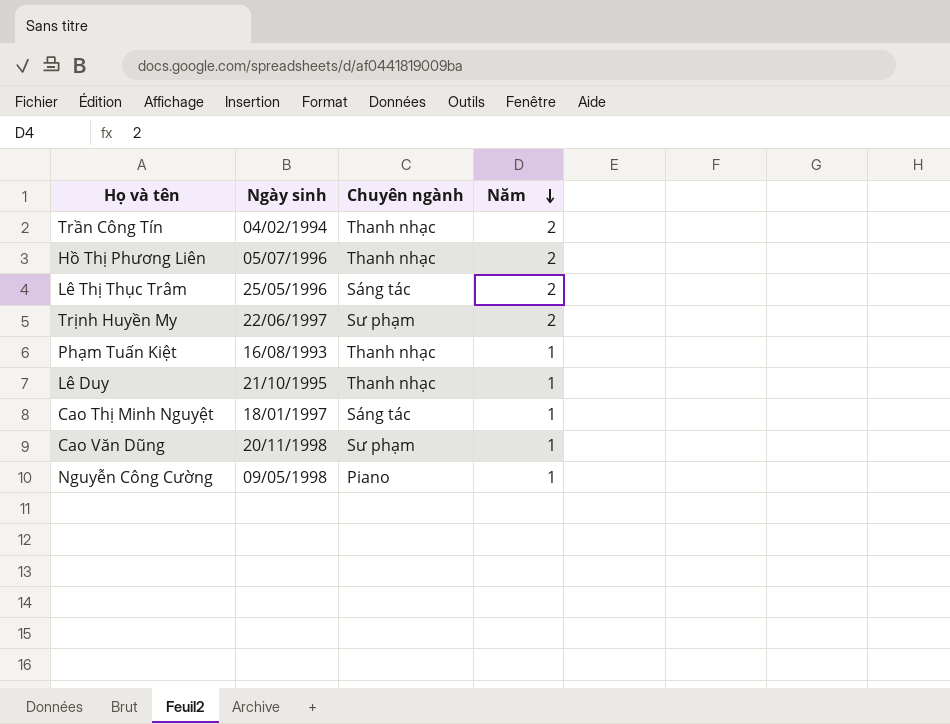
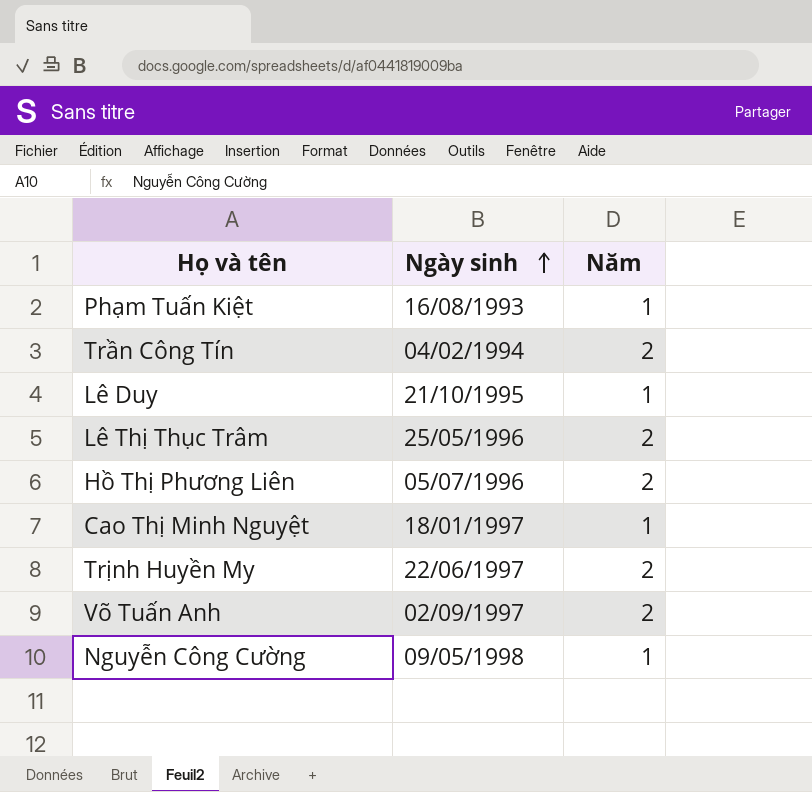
row order: Năm descending -> Ngày sinh ascending
column Chuyên ngành | position: 3 -> none
row Cao Văn Dũng: 20/11/1998 | Sư phạm | 1 -> none
row Võ Tuấn Anh: none -> 02/09/1997 | 2

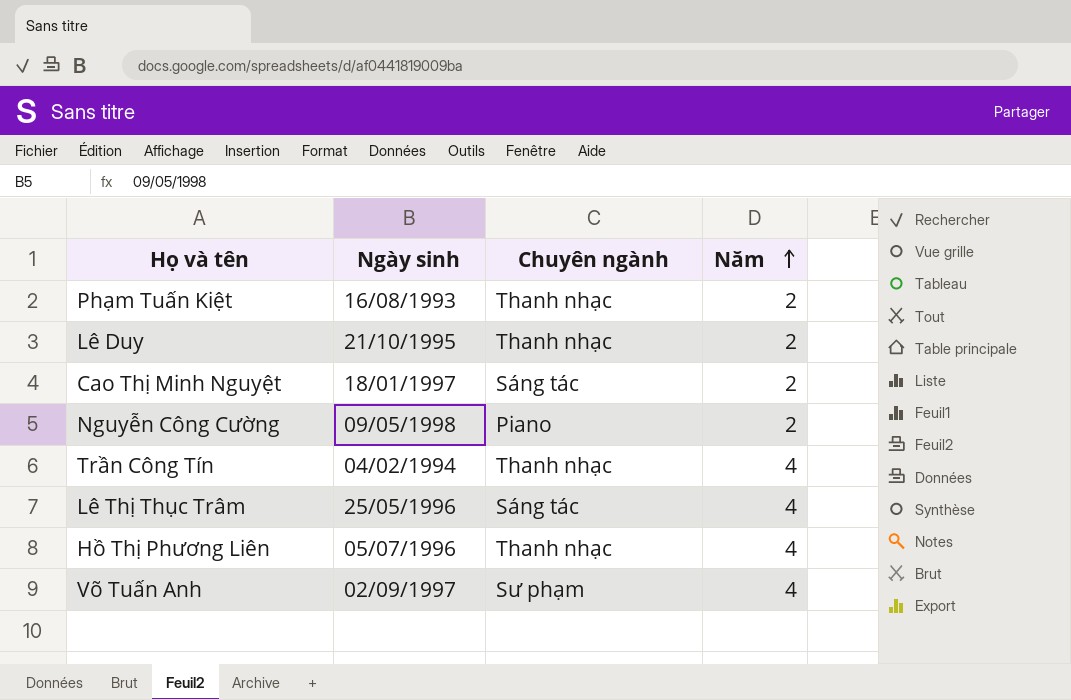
row order: Ngày sinh ascending -> Năm ascending
column Chuyên ngành | position: none -> 3
row Trịnh Huyền My: 22/06/1997 | 2 -> none
Phạm Tuấn Kiệt | Năm: 1 -> 2
Lê Duy | Năm: 1 -> 2
Cao Thị Minh Nguyệt | Năm: 1 -> 2
Nguyễn Công Cường | Năm: 1 -> 2
Trần Công Tín | Năm: 2 -> 4
Lê Thị Thục Trâm | Năm: 2 -> 4
Hồ Thị Phương Liên | Năm: 2 -> 4
Võ Tuấn Anh | Năm: 2 -> 4

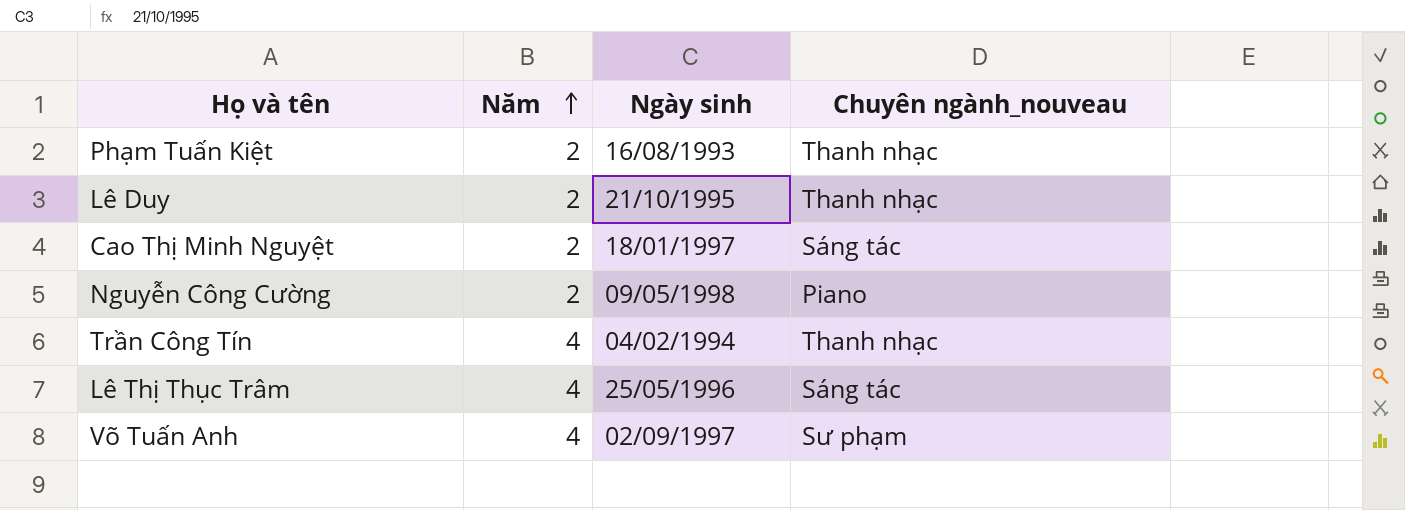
column Năm | position: 4 -> 2
column name: Chuyên ngành -> Chuyên ngành_nouveau
row Hồ Thị Phương Liên: 05/07/1996 | Thanh nhạc | 4 -> none

